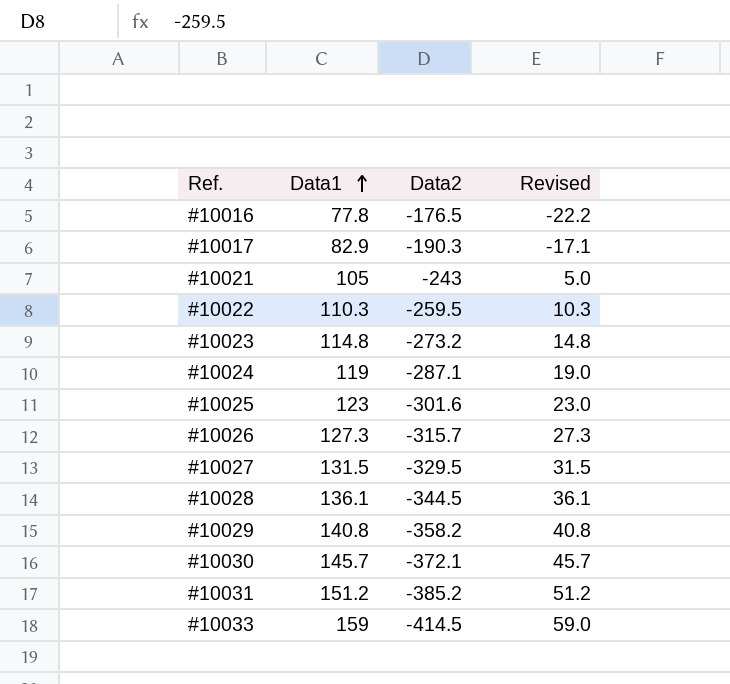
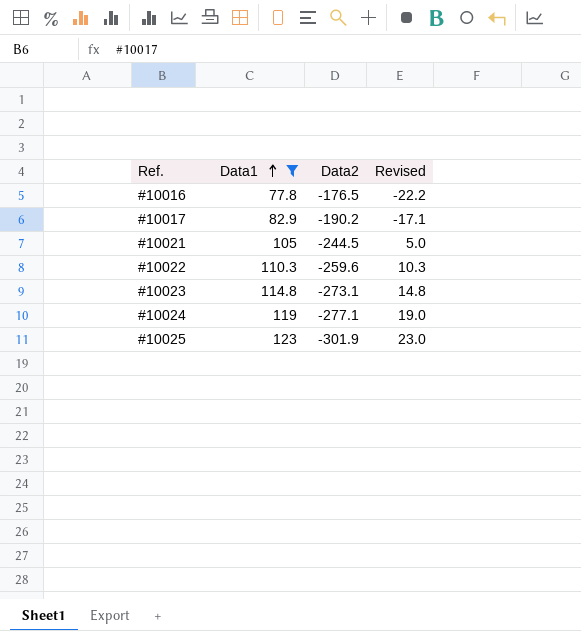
filter: none -> Data1 <= 123
#10017 | Data2: -190.3 -> -190.2
#10021 | Data2: -243 -> -244.5
#10022 | Data2: -259.5 -> -259.6
#10023 | Data2: -273.2 -> -273.1
#10024 | Data2: -287.1 -> -277.1
#10025 | Data2: -301.6 -> -301.9

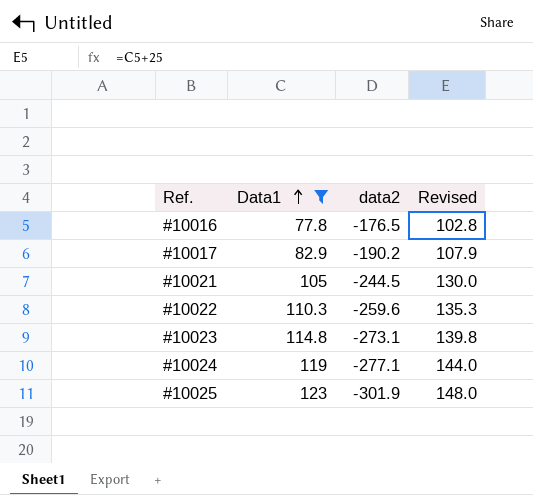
column name: Data2 -> data2
column Revised | formula: [Data1] - 100 -> [Data1] + 25

